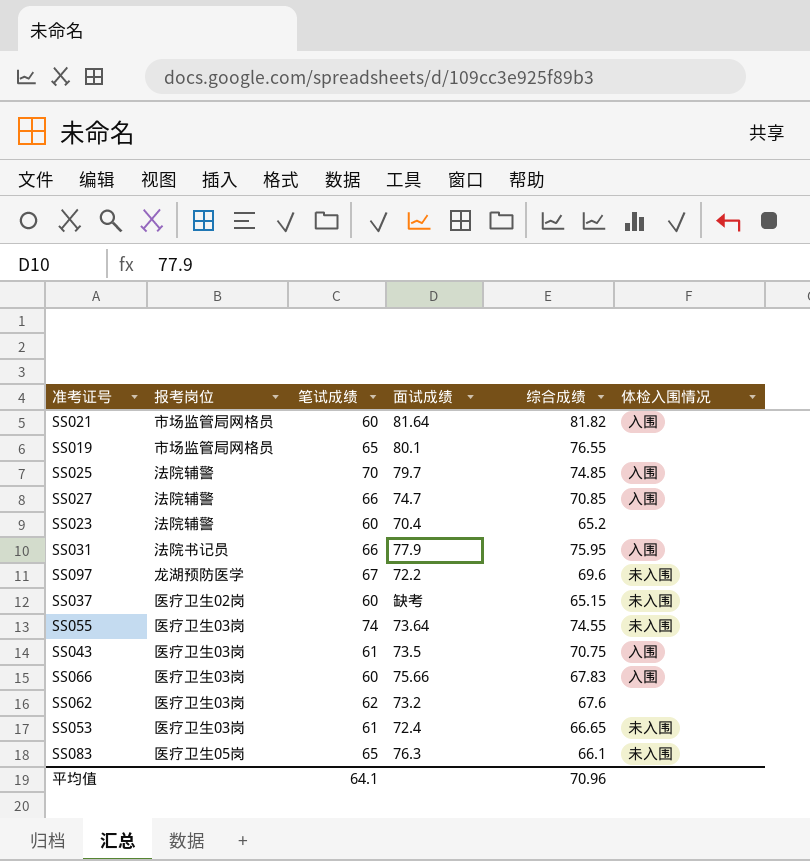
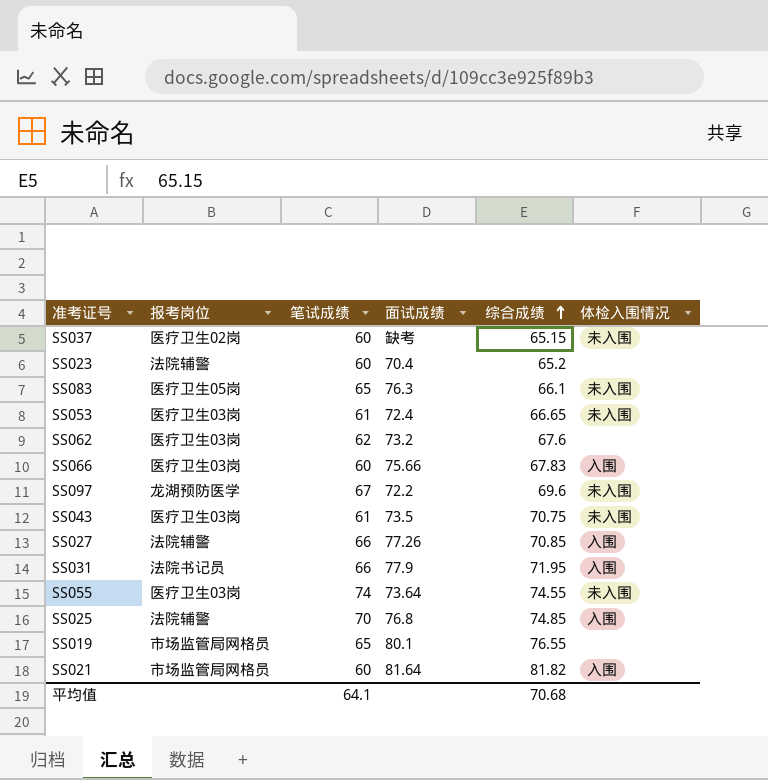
row order: none -> 综合成绩 ascending
SS043 | 体检入围情况: 入围 -> 未入围
SS027 | 面试成绩: 74.7 -> 77.26
SS031 | 综合成绩: 75.95 -> 71.95
SS025 | 面试成绩: 79.7 -> 76.8
平均值 | 综合成绩: 70.96 -> 70.68

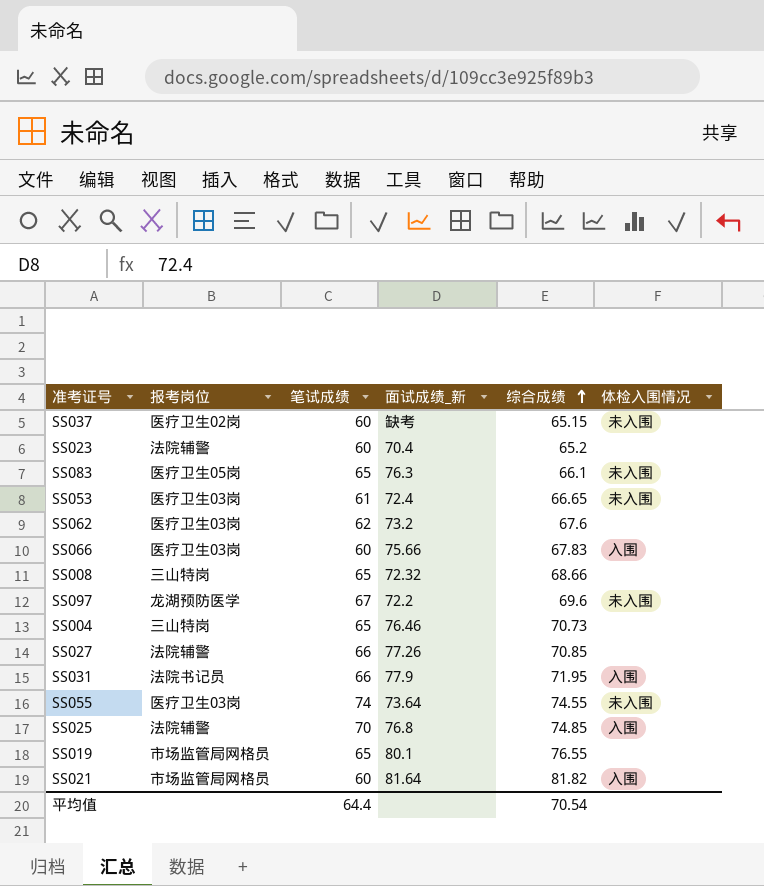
column name: 面试成绩 -> 面试成绩_新
row SS043: 医疗卫生03岗 | 61 | 73.5 | 70.75 | 未入围 -> none
row SS008: none -> 三山特岗 | 65 | 72.32 | 68.66 | none
row SS004: none -> 三山特岗 | 65 | 76.46 | 70.73 | none
SS027 | 体检入围情况: 入围 -> none
平均值 | 笔试成绩: 64.1 -> 64.4
平均值 | 综合成绩: 70.68 -> 70.54

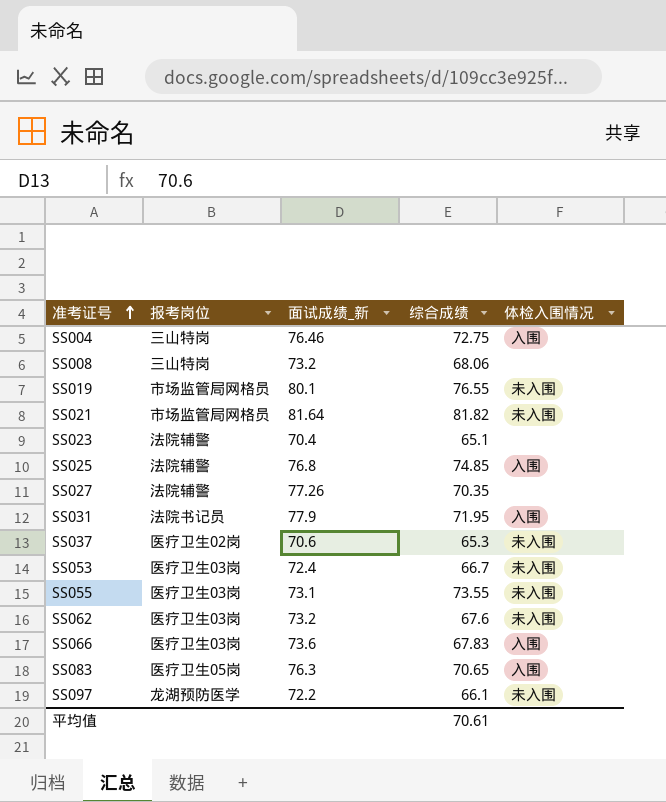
row order: 综合成绩 ascending -> 准考证号 ascending
column 笔试成绩 | position: 3 -> none
SS004 | 综合成绩: 70.73 -> 72.75
SS004 | 体检入围情况: none -> 入围
SS008 | 面试成绩_新: 72.32 -> 73.2
SS008 | 综合成绩: 68.66 -> 68.06
SS019 | 体检入围情况: none -> 未入围
SS021 | 体检入围情况: 入围 -> 未入围
SS023 | 综合成绩: 65.2 -> 65.1
SS027 | 综合成绩: 70.85 -> 70.35
SS037 | 面试成绩_新: 缺考 -> 70.6
SS037 | 综合成绩: 65.15 -> 65.3
SS053 | 综合成绩: 66.65 -> 66.7
SS055 | 面试成绩_新: 73.64 -> 73.1
SS055 | 综合成绩: 74.55 -> 73.55
SS062 | 体检入围情况: none -> 未入围
SS066 | 面试成绩_新: 75.66 -> 73.6
SS083 | 综合成绩: 66.1 -> 70.65
SS083 | 体检入围情况: 未入围 -> 入围
SS097 | 综合成绩: 69.6 -> 66.1
平均值 | 综合成绩: 70.54 -> 70.61

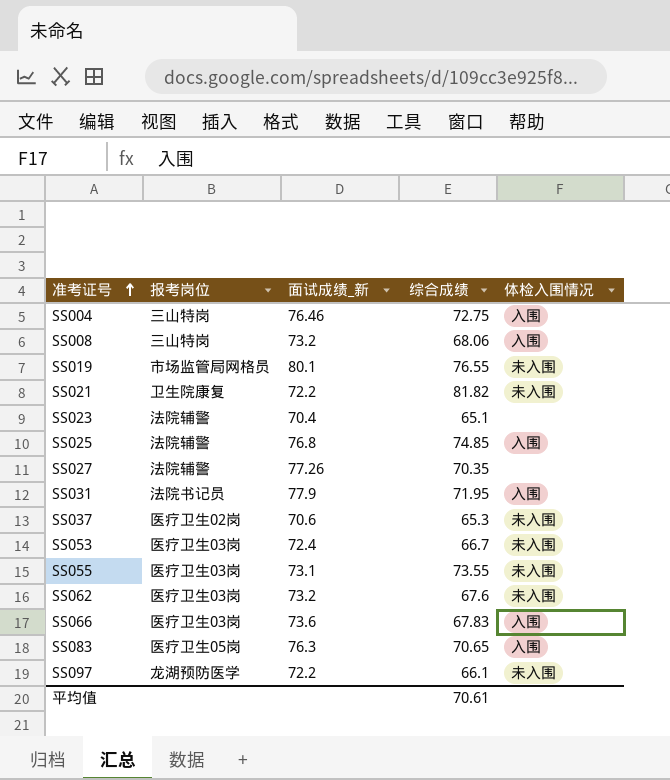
SS008 | 体检入围情况: none -> 入围
SS021 | 报考岗位: 市场监管局网格员 -> 卫生院康复
SS021 | 面试成绩_新: 81.64 -> 72.2

